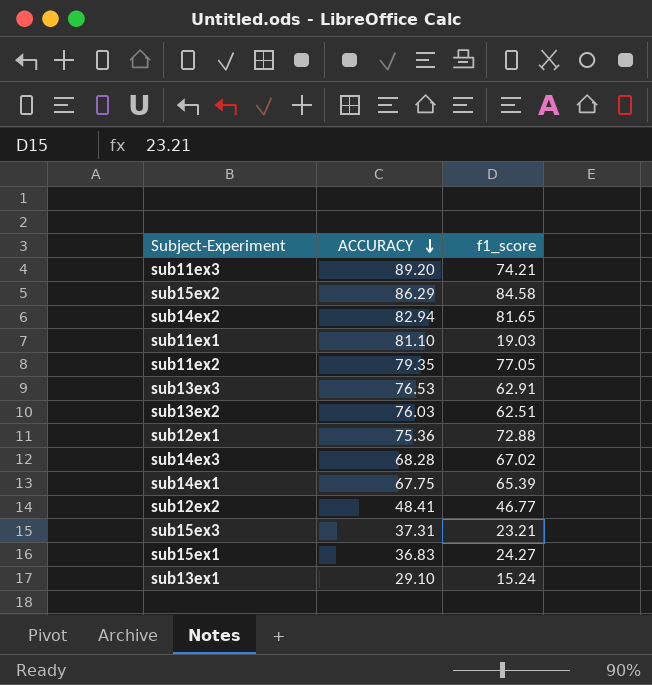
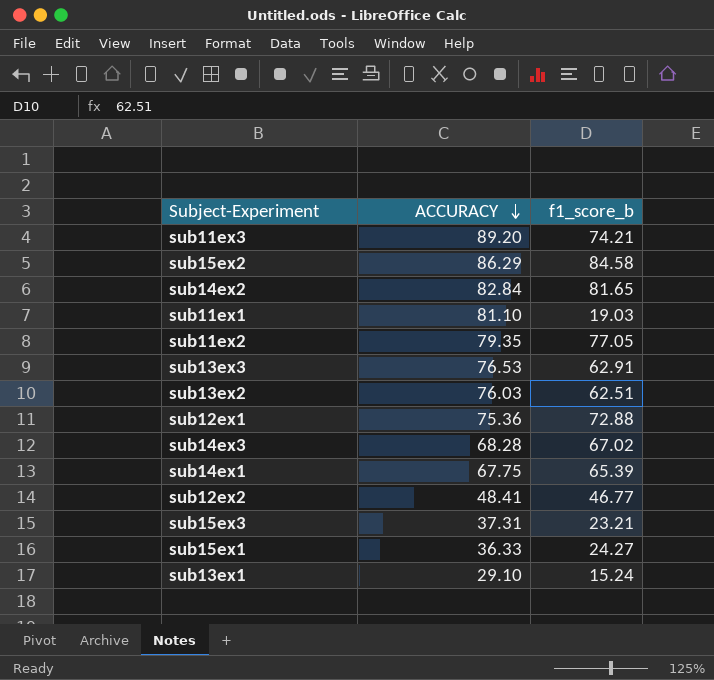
column name: f1_score -> f1_score_b
sub14ex2 | ACCURACY: 82.94 -> 82.84
sub15ex1 | ACCURACY: 36.83 -> 36.33

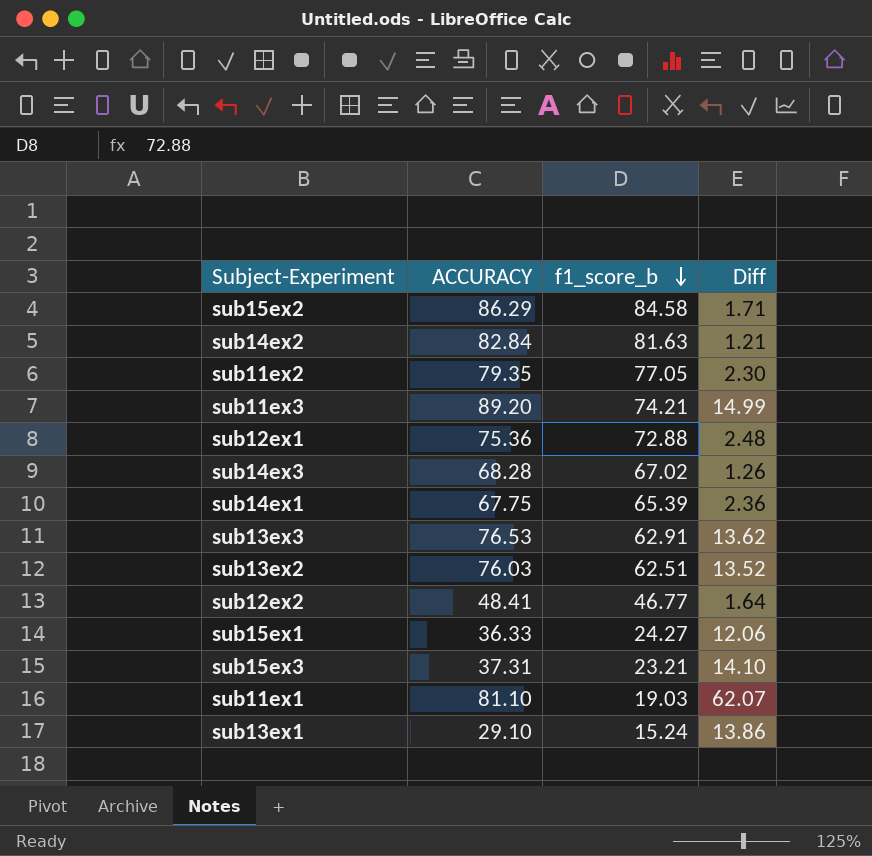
row order: ACCURACY descending -> f1_score_b descending
column Diff | formula: none -> [ACCURACY] - [f1_score_b]
sub14ex2 | f1_score_b: 81.65 -> 81.63

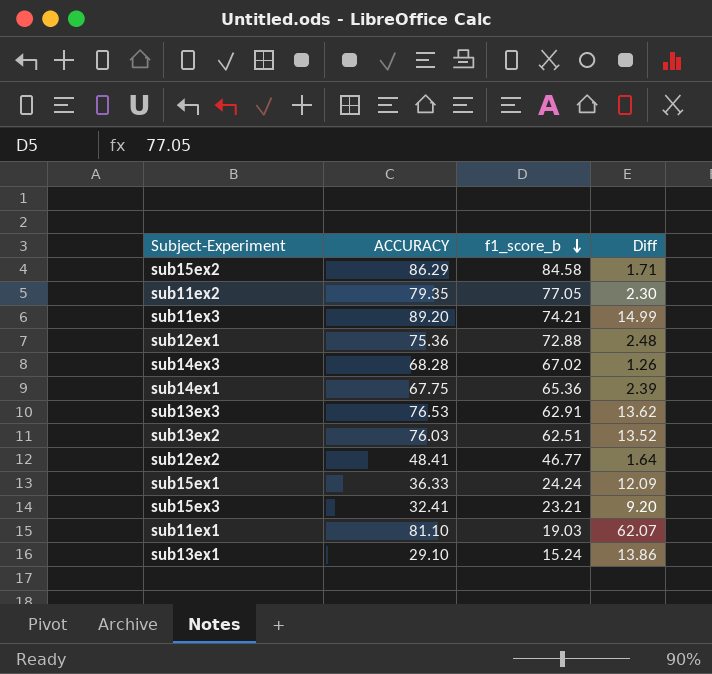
row sub14ex2: 82.84 | 81.63 | 1.21 -> none
sub14ex1 | f1_score_b: 65.39 -> 65.36
sub14ex1 | Diff: 2.36 -> 2.39
sub15ex1 | f1_score_b: 24.27 -> 24.24
sub15ex1 | Diff: 12.06 -> 12.09
sub15ex3 | ACCURACY: 37.31 -> 32.41
sub15ex3 | Diff: 14.10 -> 9.20

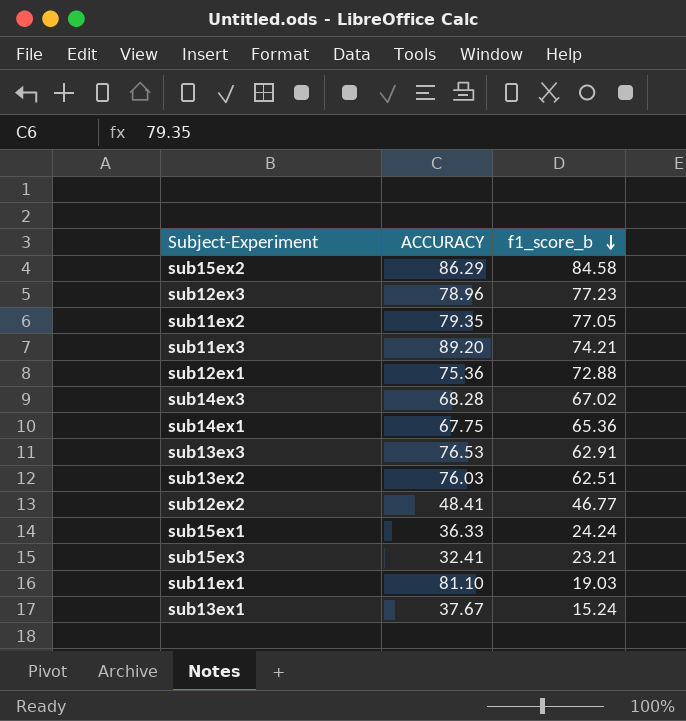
column Diff | formula: [ACCURACY] - [f1_score_b] -> none
row sub12ex3: none -> 78.96 | 77.23
sub13ex1 | ACCURACY: 29.10 -> 37.67

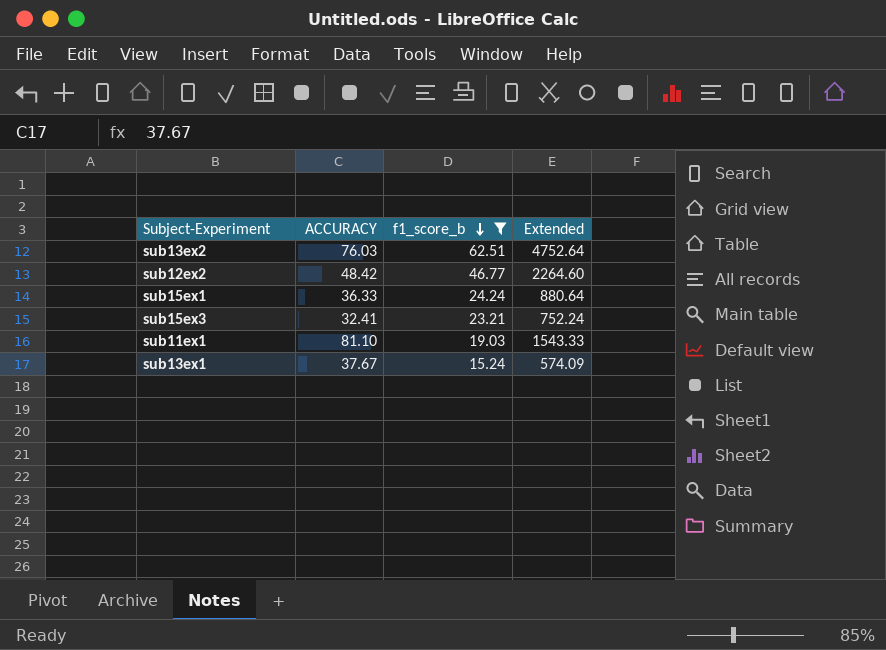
filter: none -> f1_score_b <= 62.51
column Extended | formula: none -> [ACCURACY] * [f1_score_b]
sub12ex2 | ACCURACY: 48.41 -> 48.42

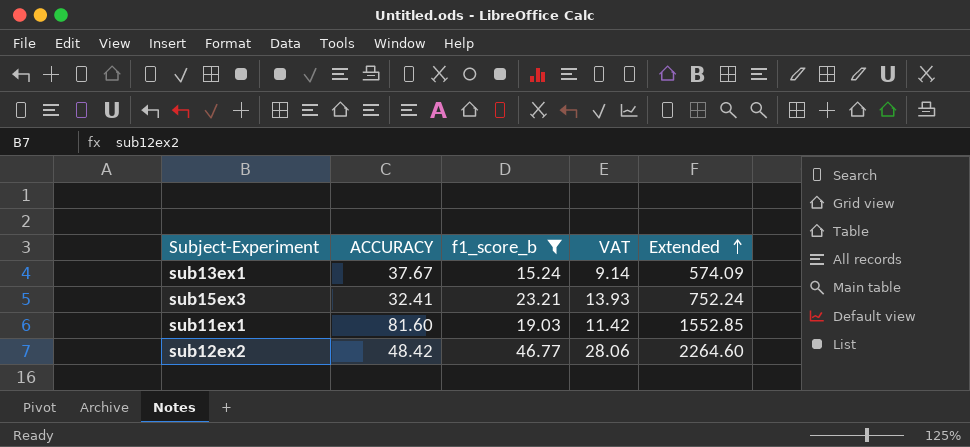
row order: f1_score_b descending -> Extended ascending
column VAT | formula: none -> [f1_score_b] * 0.6
row sub13ex2: 76.03 | 62.51 | 4752.64 -> none
row sub15ex1: 36.33 | 24.24 | 880.64 -> none
sub11ex1 | ACCURACY: 81.10 -> 81.60
sub11ex1 | Extended: 1543.33 -> 1552.85

